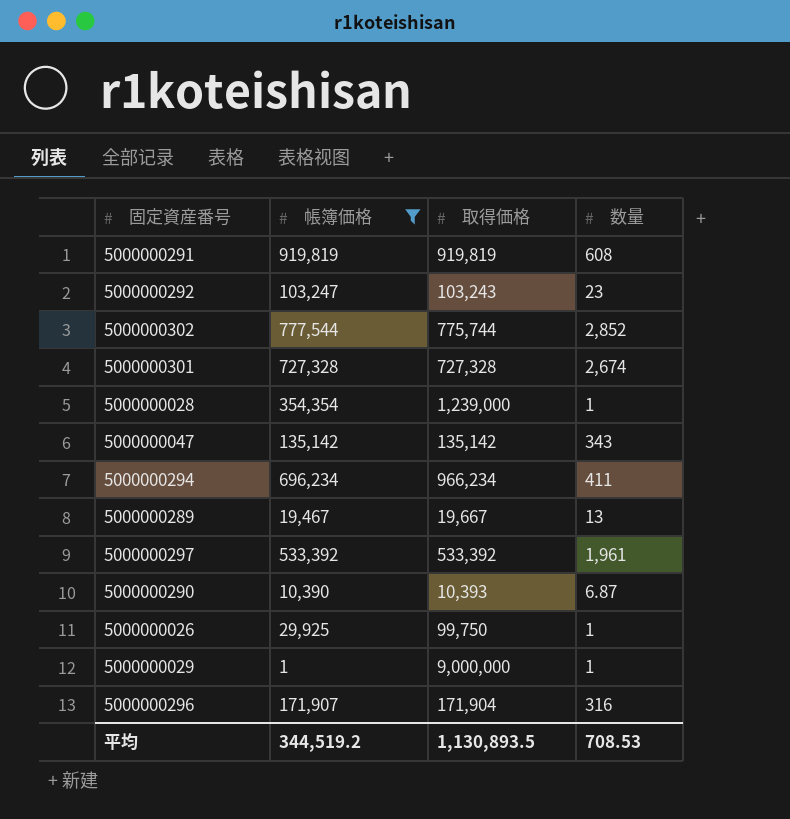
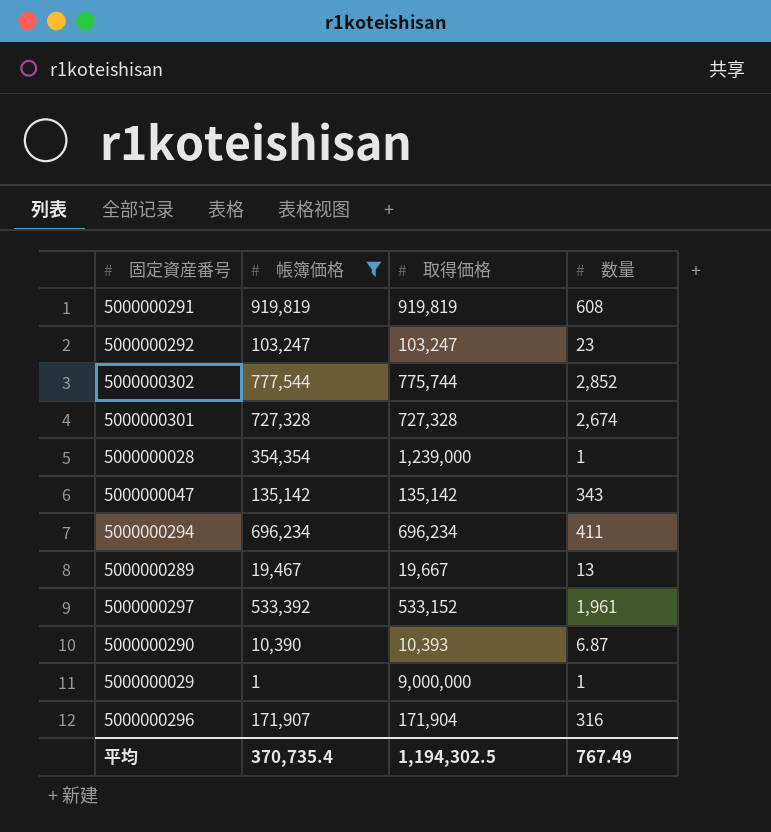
row 5000000026: 29,925 | 99,750 | 1 -> none
5000000292 | 取得価格: 103,243 -> 103,247
5000000294 | 取得価格: 966,234 -> 696,234
5000000297 | 取得価格: 533,392 -> 533,152
平均 | 帳簿価格: 344,519.2 -> 370,735.4
平均 | 取得価格: 1,130,893.5 -> 1,194,302.5
平均 | 数量: 708.53 -> 767.49

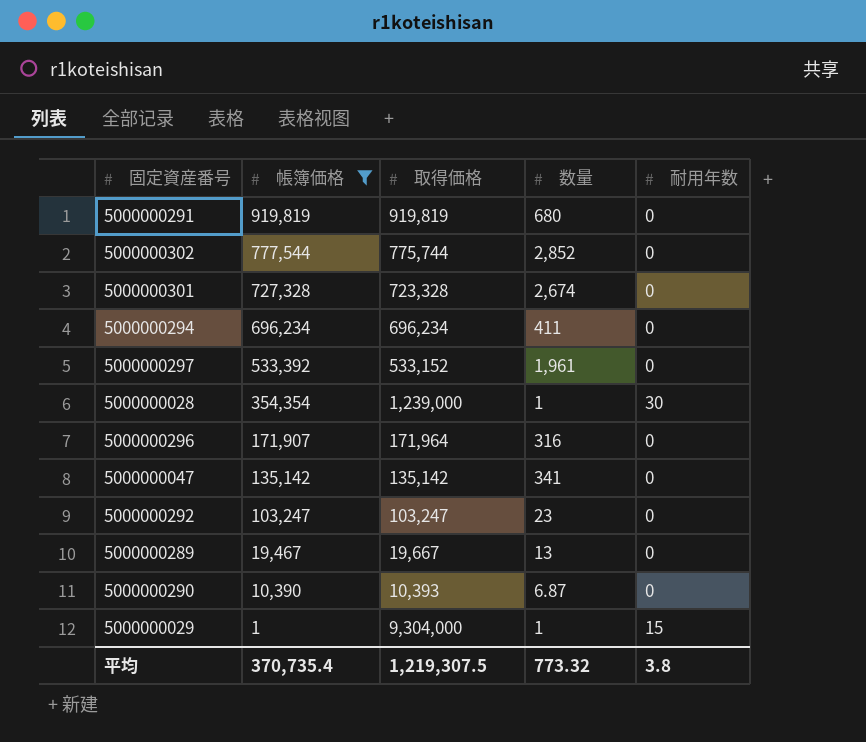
row order: none -> 帳簿価格 descending
column 耐用年数 | position: none -> 5
5000000291 | 数量: 608 -> 680
5000000301 | 取得価格: 727,328 -> 723,328
5000000296 | 取得価格: 171,904 -> 171,964
5000000047 | 数量: 343 -> 341
5000000029 | 取得価格: 9,000,000 -> 9,304,000
平均 | 取得価格: 1,194,302.5 -> 1,219,307.5
平均 | 数量: 767.49 -> 773.32

